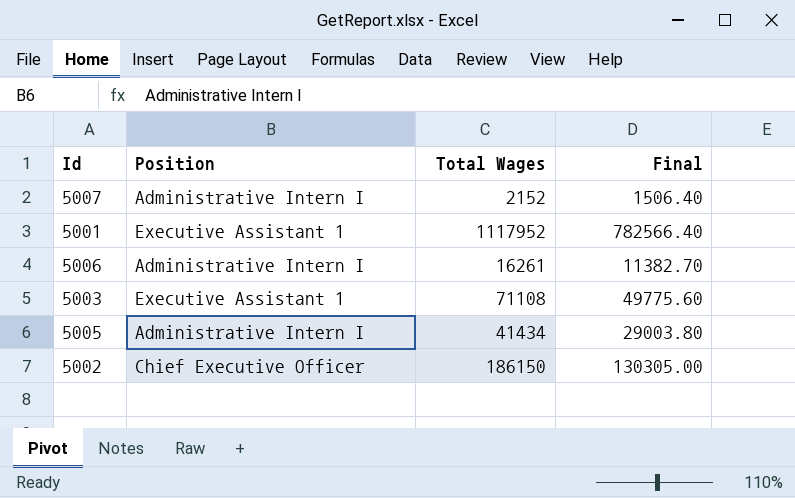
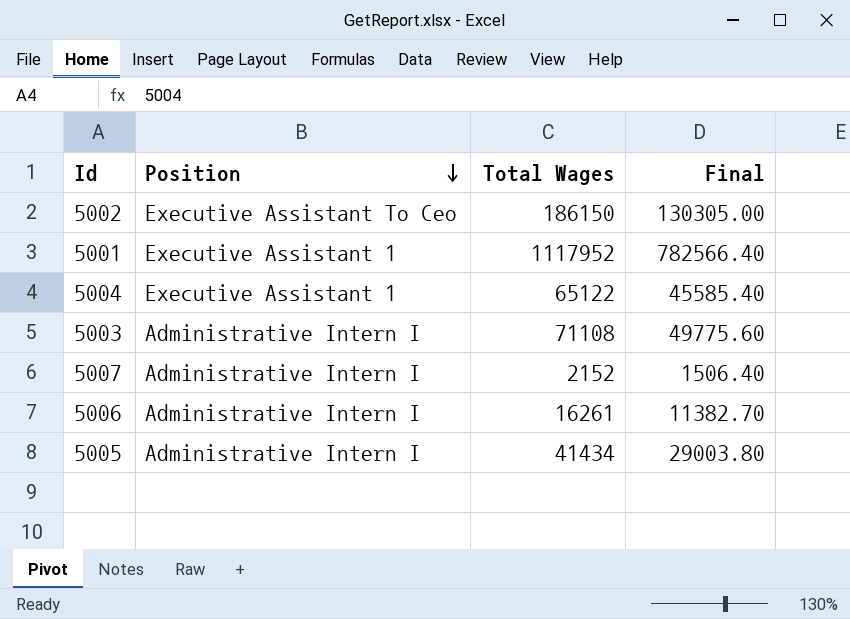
row order: none -> Position descending
5002 | Position: Chief Executive Officer -> Executive Assistant To Ceo
row 5004: none -> Executive Assistant 1 | 65122 | 45585.40
5003 | Position: Executive Assistant 1 -> Administrative Intern I

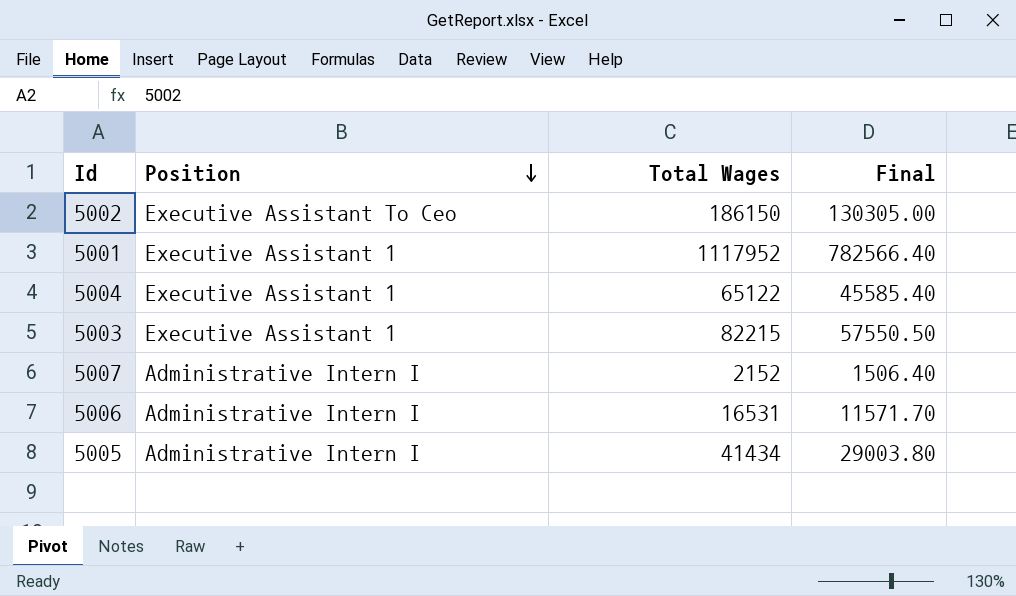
5003 | Position: Administrative Intern I -> Executive Assistant 1
5003 | Total Wages: 71108 -> 82215
5003 | Final: 49775.60 -> 57550.50
5006 | Total Wages: 16261 -> 16531
5006 | Final: 11382.70 -> 11571.70

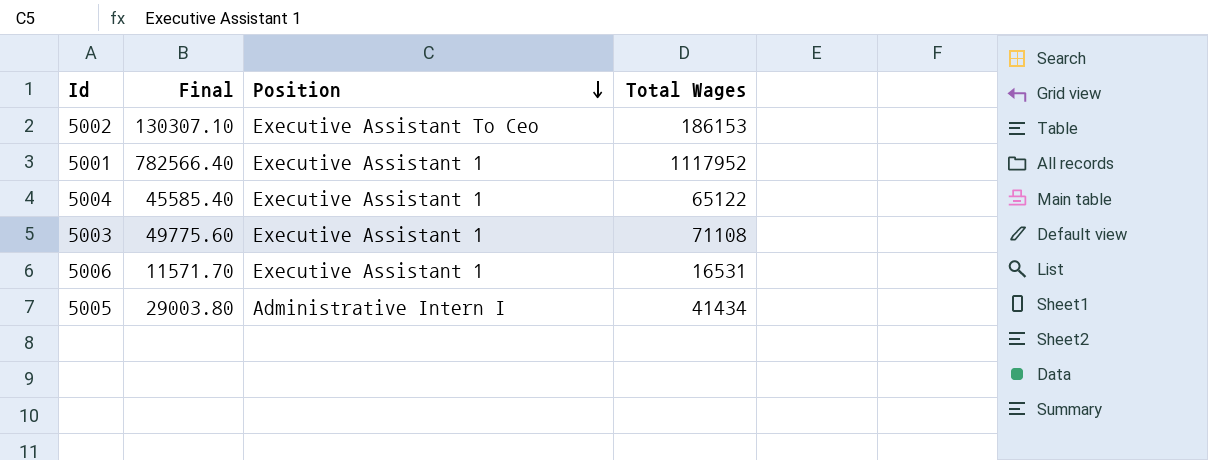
column Final | position: 4 -> 2
row 5007: Administrative Intern I | 2152 | 1506.40 -> none
5002 | Final: 130305.00 -> 130307.10
5002 | Total Wages: 186150 -> 186153
5003 | Final: 57550.50 -> 49775.60
5003 | Total Wages: 82215 -> 71108
5006 | Position: Administrative Intern I -> Executive Assistant 1

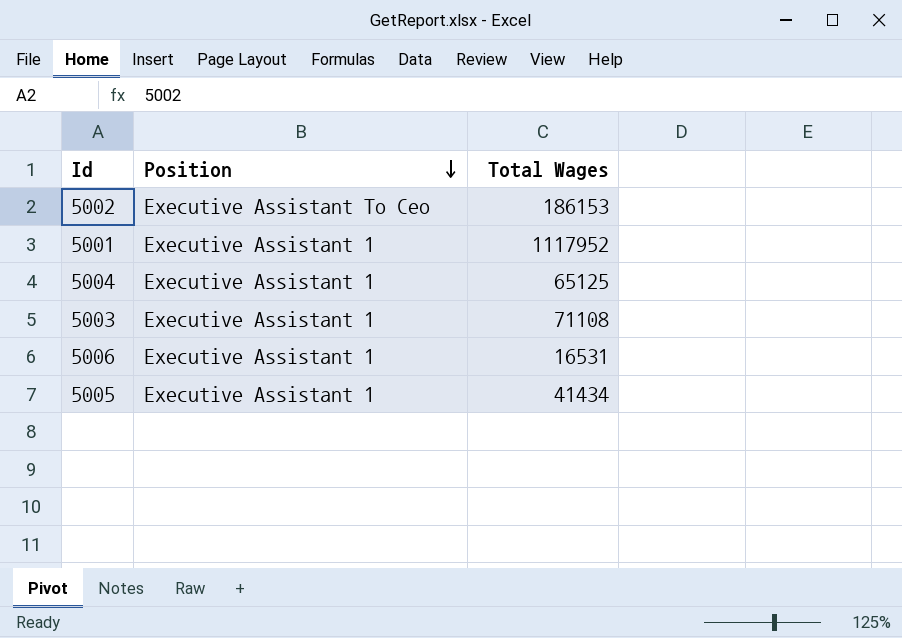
column Final | formula: [Total Wages] * 0.7 -> none
5004 | Total Wages: 65122 -> 65125
5005 | Position: Administrative Intern I -> Executive Assistant 1

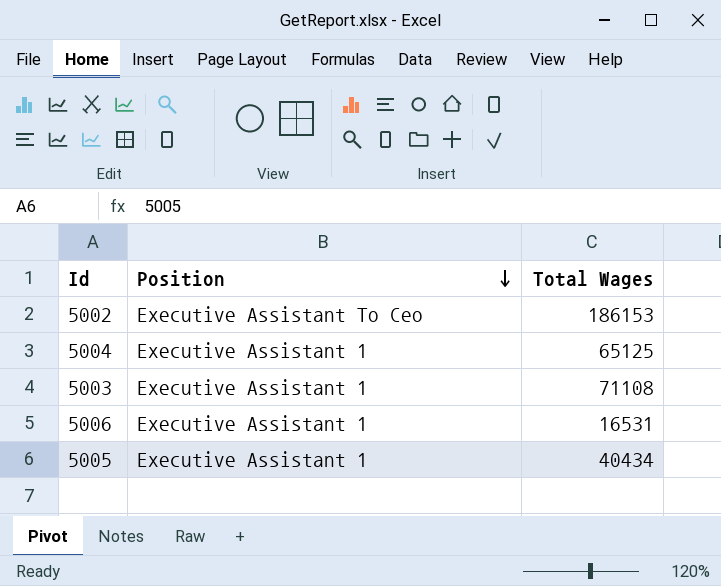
row 5001: Executive Assistant 1 | 1117952 -> none
5005 | Total Wages: 41434 -> 40434

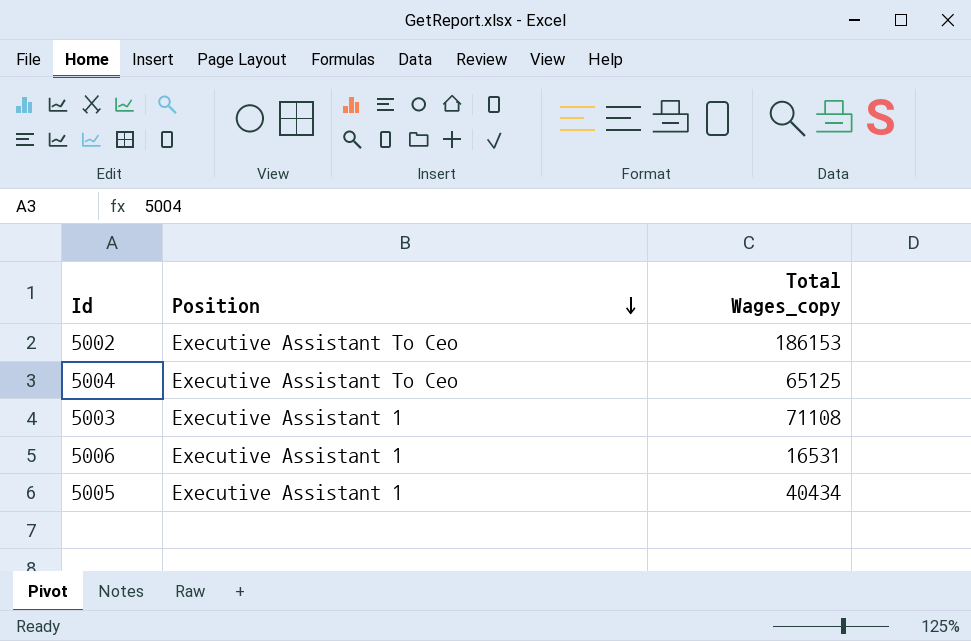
column name: Total Wages -> Total Wages_copy
5004 | Position: Executive Assistant 1 -> Executive Assistant To Ceo

